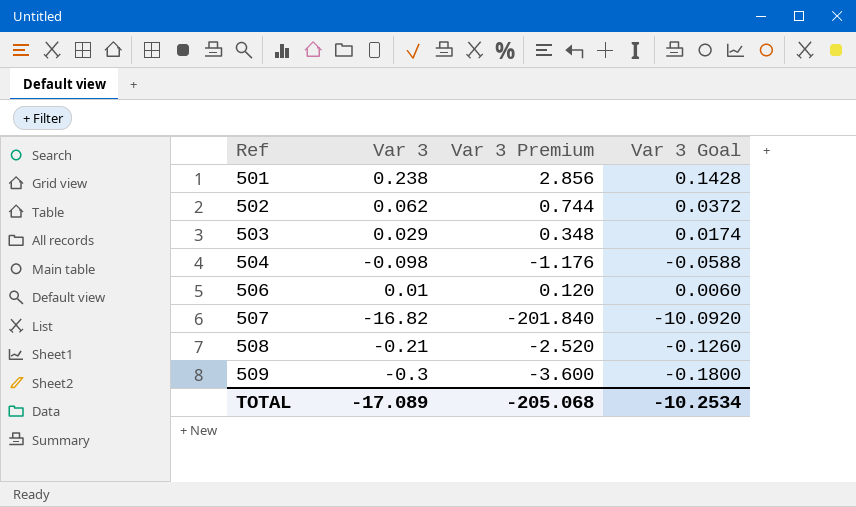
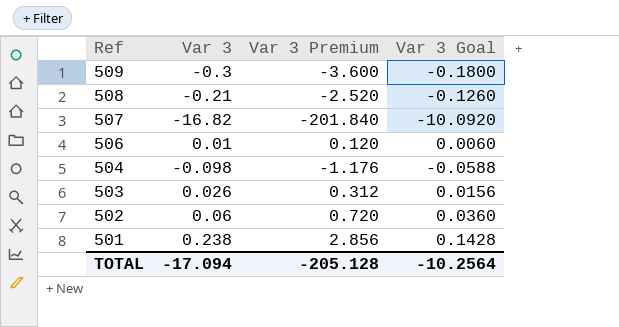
row order: Ref ascending -> Ref descending
503 | Var 3: 0.029 -> 0.026
503 | Var 3 Premium: 0.348 -> 0.312
503 | Var 3 Goal: 0.0174 -> 0.0156
502 | Var 3: 0.062 -> 0.06
502 | Var 3 Premium: 0.744 -> 0.720
502 | Var 3 Goal: 0.0372 -> 0.0360
TOTAL | Var 3: -17.089 -> -17.094
TOTAL | Var 3 Premium: -205.068 -> -205.128
TOTAL | Var 3 Goal: -10.2534 -> -10.2564

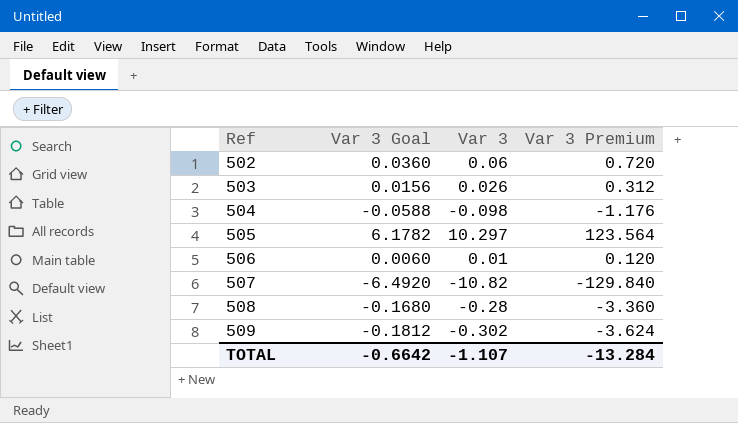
row order: Ref descending -> Ref ascending
column Var 3 Goal | position: 4 -> 2
row 501: 0.238 | 2.856 | 0.1428 -> none
row 505: none -> 6.1782 | 10.297 | 123.564
507 | Var 3 Goal: -10.0920 -> -6.4920
507 | Var 3: -16.82 -> -10.82
507 | Var 3 Premium: -201.840 -> -129.840
508 | Var 3 Goal: -0.1260 -> -0.1680
508 | Var 3: -0.21 -> -0.28
508 | Var 3 Premium: -2.520 -> -3.360
509 | Var 3 Goal: -0.1800 -> -0.1812
509 | Var 3: -0.3 -> -0.302
509 | Var 3 Premium: -3.600 -> -3.624
TOTAL | Var 3 Goal: -10.2564 -> -0.6642
TOTAL | Var 3: -17.094 -> -1.107
TOTAL | Var 3 Premium: -205.128 -> -13.284

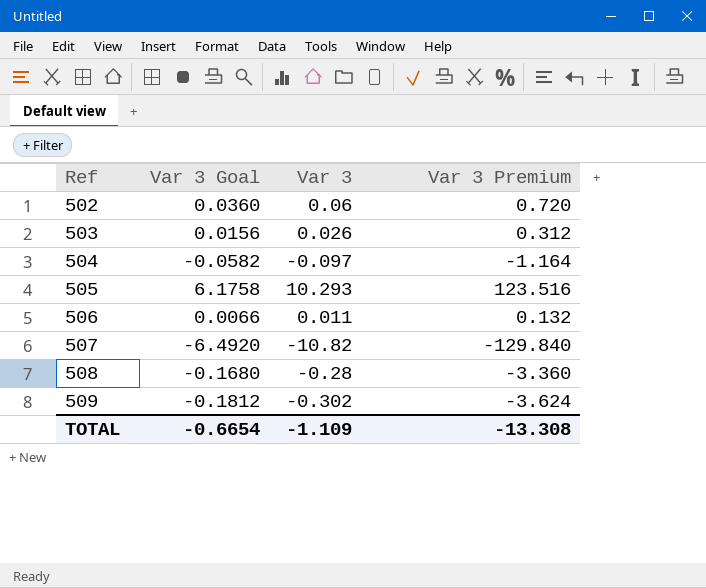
504 | Var 3 Goal: -0.0588 -> -0.0582
504 | Var 3: -0.098 -> -0.097
504 | Var 3 Premium: -1.176 -> -1.164
505 | Var 3 Goal: 6.1782 -> 6.1758
505 | Var 3: 10.297 -> 10.293
505 | Var 3 Premium: 123.564 -> 123.516
506 | Var 3 Goal: 0.0060 -> 0.0066
506 | Var 3: 0.01 -> 0.011
506 | Var 3 Premium: 0.120 -> 0.132
TOTAL | Var 3 Goal: -0.6642 -> -0.6654
TOTAL | Var 3: -1.107 -> -1.109
TOTAL | Var 3 Premium: -13.284 -> -13.308

